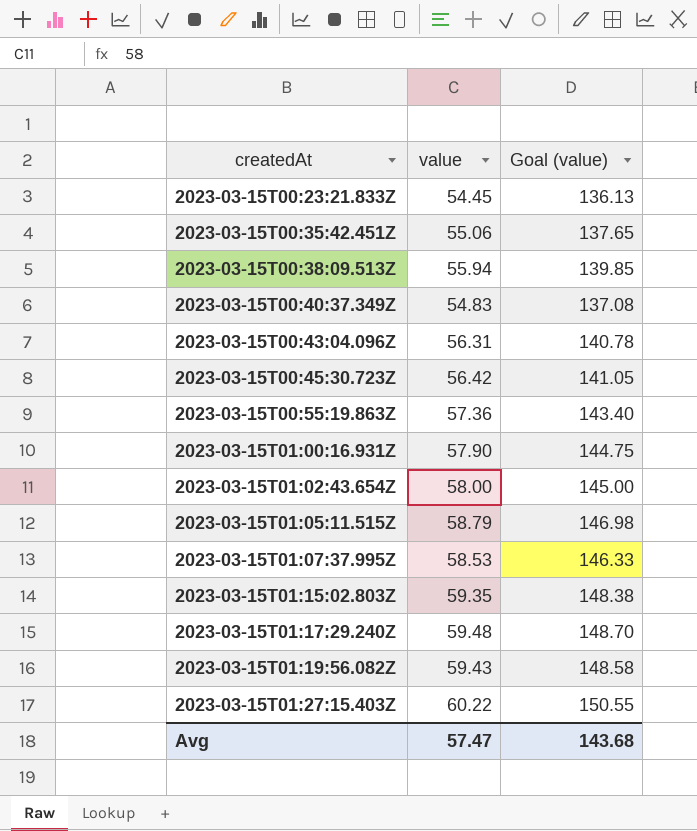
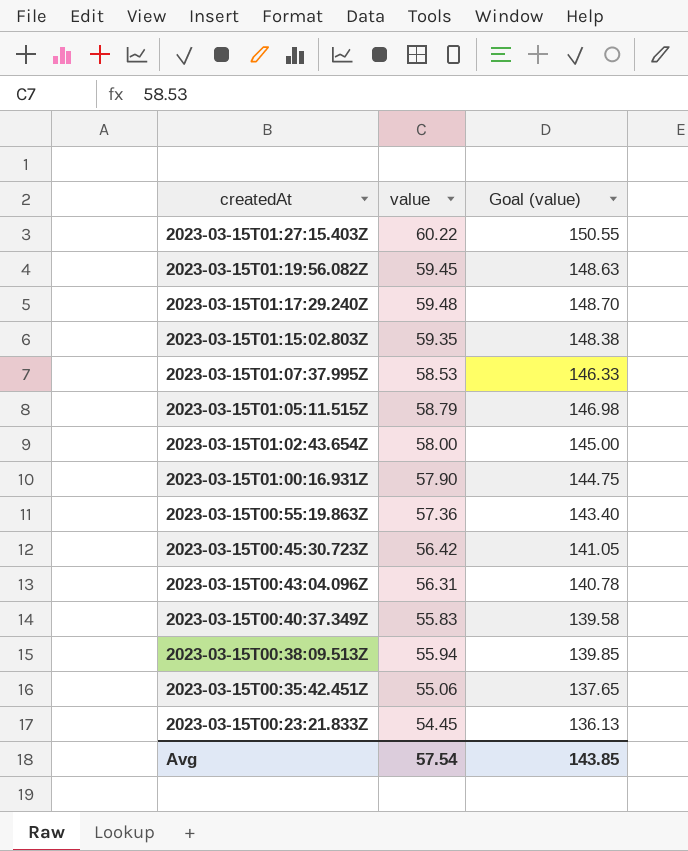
row order: createdAt ascending -> createdAt descending
2023-03-15T01:19:56.082Z | value: 59.43 -> 59.45
2023-03-15T01:19:56.082Z | Goal (value): 148.58 -> 148.63
2023-03-15T00:40:37.349Z | value: 54.83 -> 55.83
2023-03-15T00:40:37.349Z | Goal (value): 137.08 -> 139.58
Avg | value: 57.47 -> 57.54
Avg | Goal (value): 143.68 -> 143.85

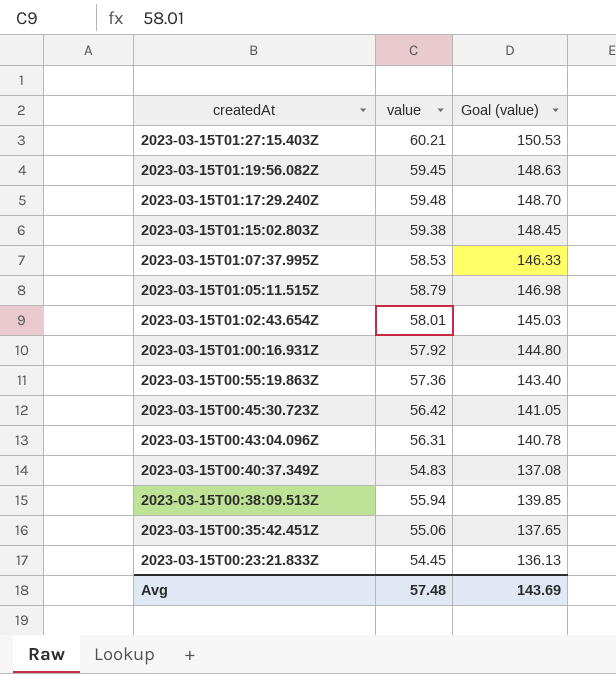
2023-03-15T01:27:15.403Z | value: 60.22 -> 60.21
2023-03-15T01:27:15.403Z | Goal (value): 150.55 -> 150.53
2023-03-15T01:15:02.803Z | value: 59.35 -> 59.38
2023-03-15T01:15:02.803Z | Goal (value): 148.38 -> 148.45
2023-03-15T01:02:43.654Z | value: 58.00 -> 58.01
2023-03-15T01:02:43.654Z | Goal (value): 145.00 -> 145.03
2023-03-15T01:00:16.931Z | value: 57.90 -> 57.92
2023-03-15T01:00:16.931Z | Goal (value): 144.75 -> 144.80
2023-03-15T00:40:37.349Z | value: 55.83 -> 54.83
2023-03-15T00:40:37.349Z | Goal (value): 139.58 -> 137.08
Avg | value: 57.54 -> 57.48
Avg | Goal (value): 143.85 -> 143.69

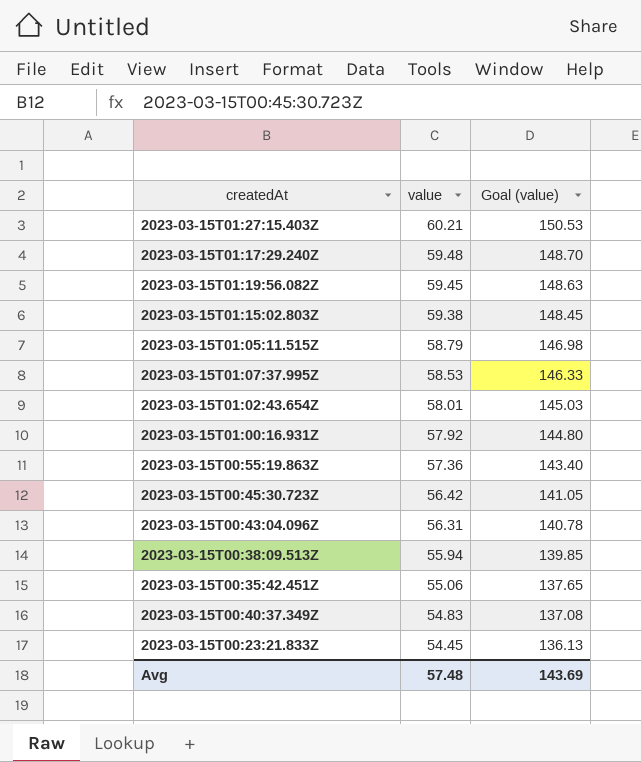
row order: createdAt descending -> value descending

